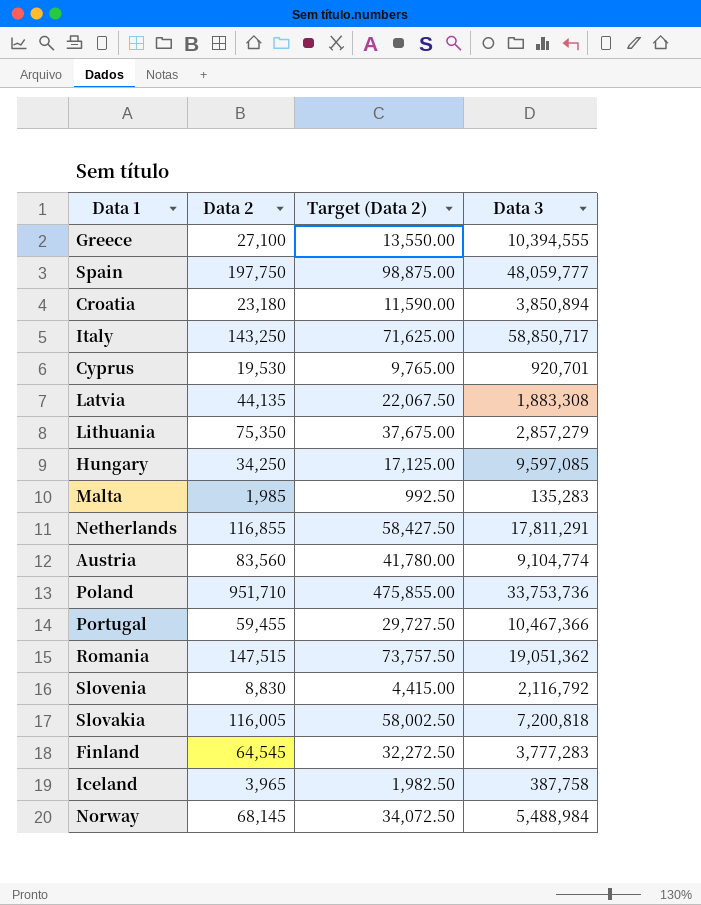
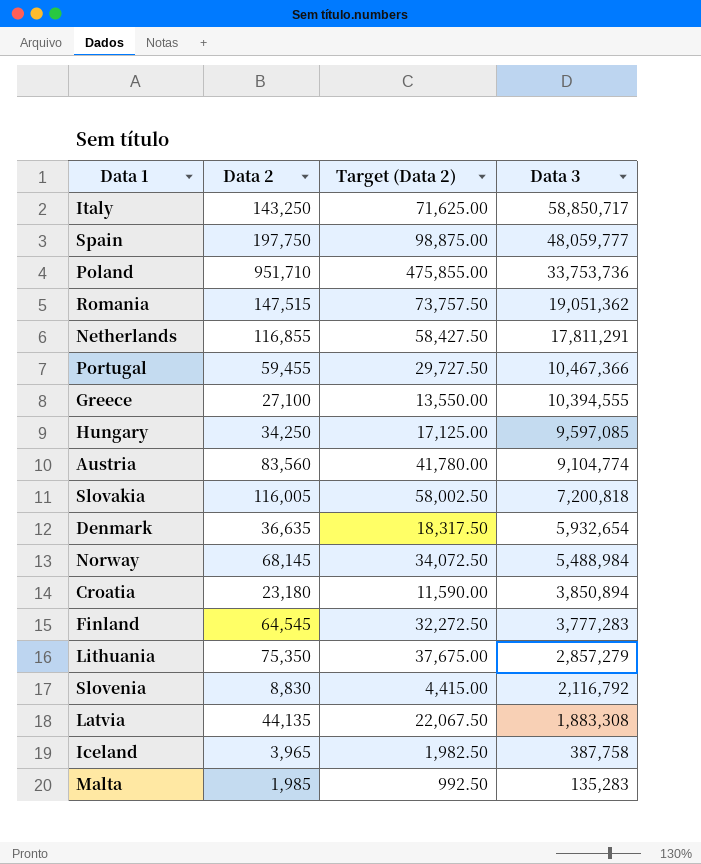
row order: none -> Data 3 descending
row Cyprus: 19,530 | 9,765.00 | 920,701 -> none
row Denmark: none -> 36,635 | 18,317.50 | 5,932,654

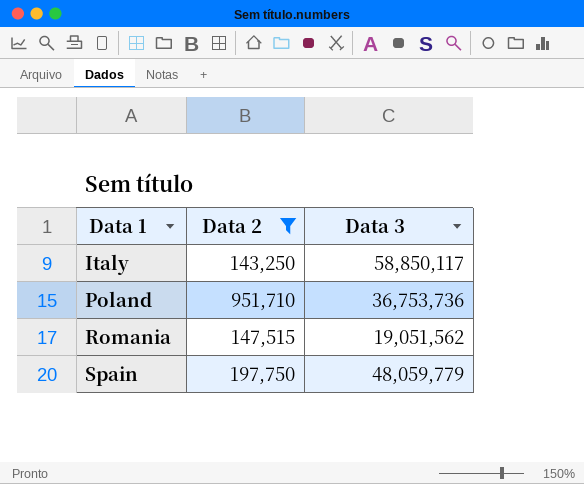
filter: none -> Data 2 >= 143,250
row order: Data 3 descending -> Data 1 ascending
column Target (Data 2) | formula: [Data 2] * 0.5 -> none
Italy | Data 3: 58,850,717 -> 58,850,117
Poland | Data 3: 33,753,736 -> 36,753,736
Romania | Data 3: 19,051,362 -> 19,051,562
Spain | Data 3: 48,059,777 -> 48,059,779

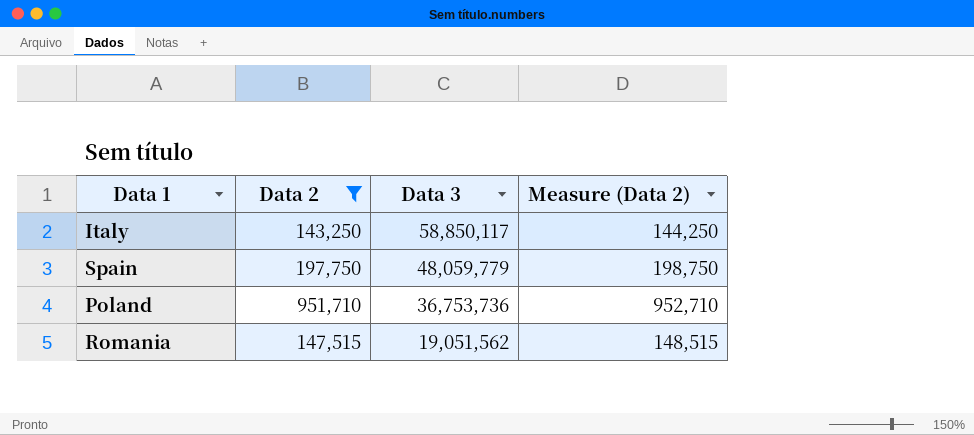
row order: Data 1 ascending -> Data 3 descending
column Measure (Data 2) | formula: none -> [Data 2] + 1000

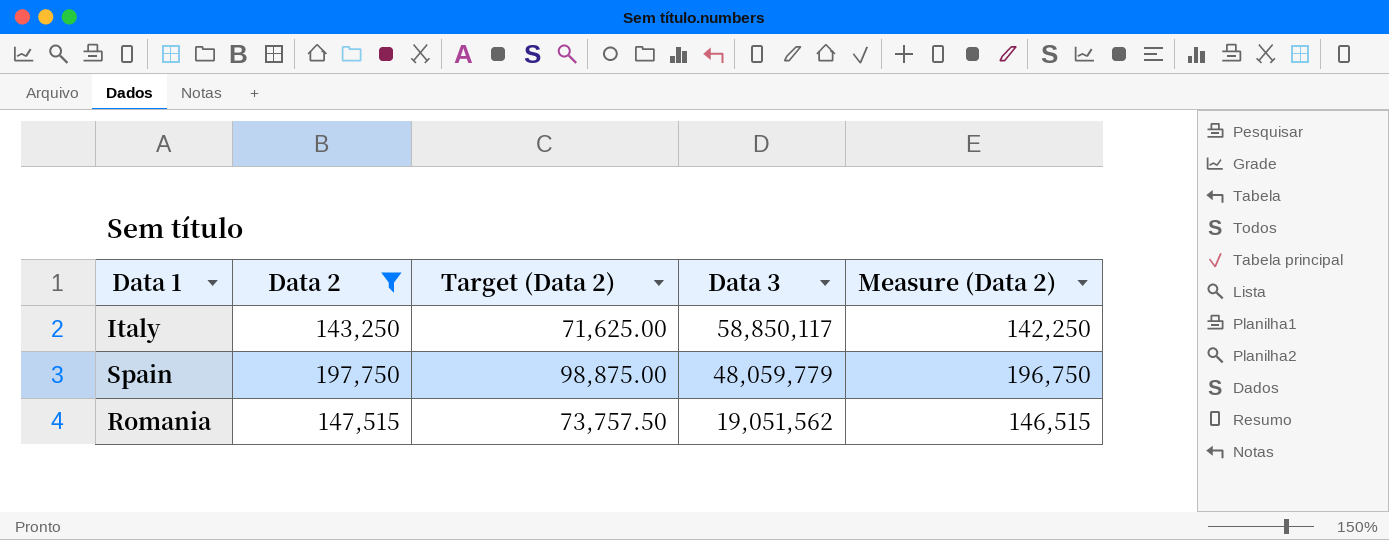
column Target (Data 2) | formula: none -> [Data 2] * 0.5
column Measure (Data 2) | formula: [Data 2] + 1000 -> [Data 2] - 1000
row Poland: 951,710 | 36,753,736 | 952,710 -> none

